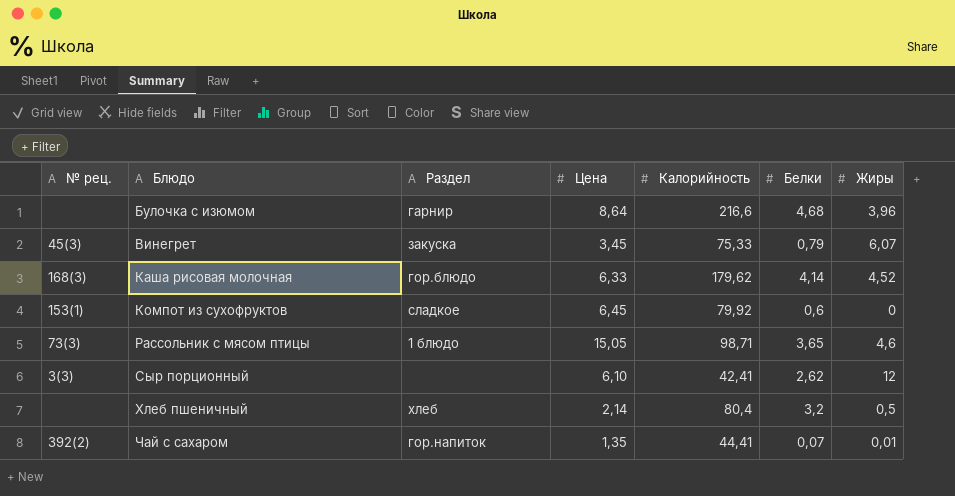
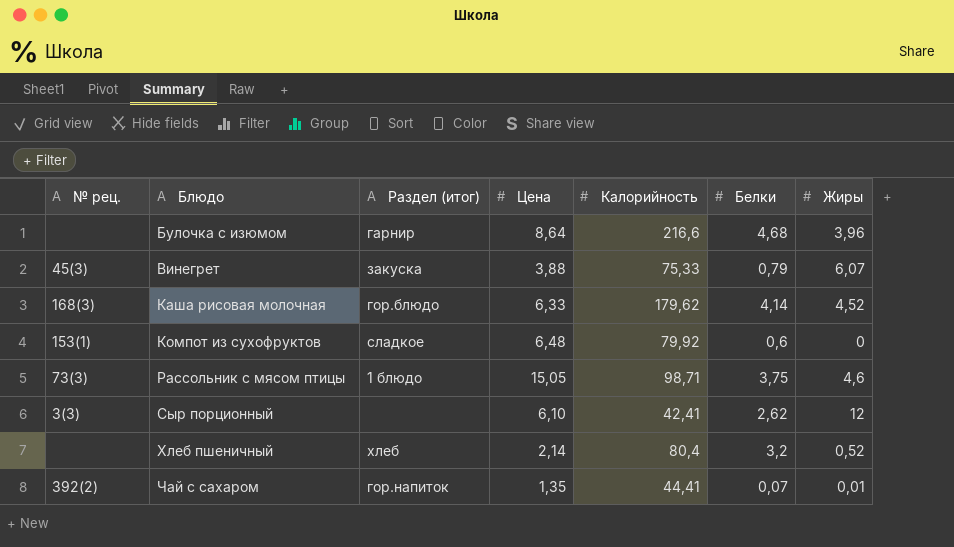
column name: Раздел -> Раздел (итог)
Винегрет | Цена: 3,45 -> 3,88
Компот из сухофруктов | Цена: 6,45 -> 6,48
Рассольник с мясом птицы | Белки: 3,65 -> 3,75
Хлеб пшеничный | Жиры: 0,5 -> 0,52

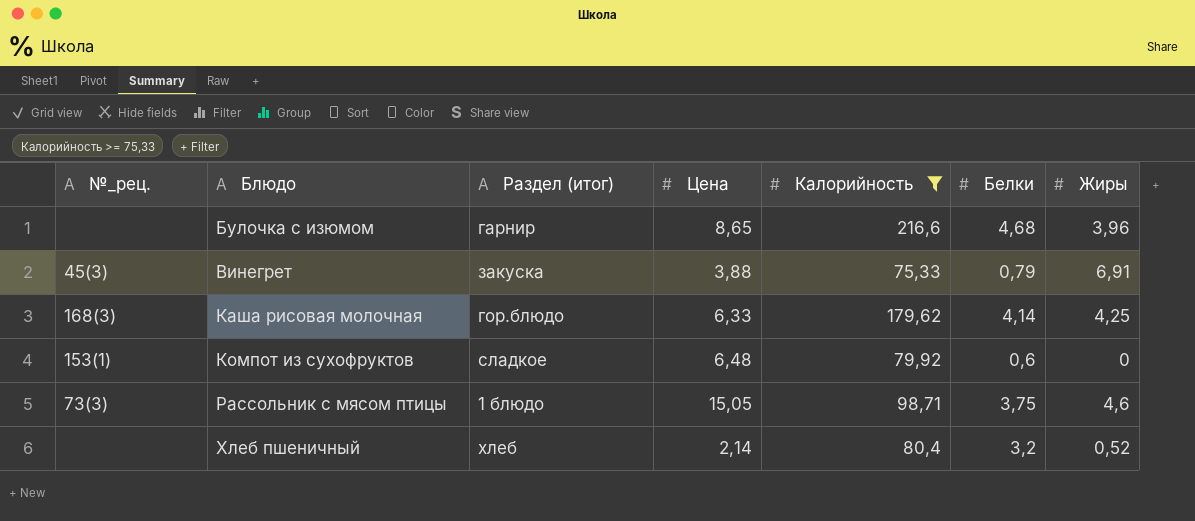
filter: none -> Калорийность >= 75,33
column name: № рец. -> №_рец.
Булочка с изюмом | Цена: 8,64 -> 8,65
Винегрет | Жиры: 6,07 -> 6,91
Каша рисовая молочная | Жиры: 4,52 -> 4,25

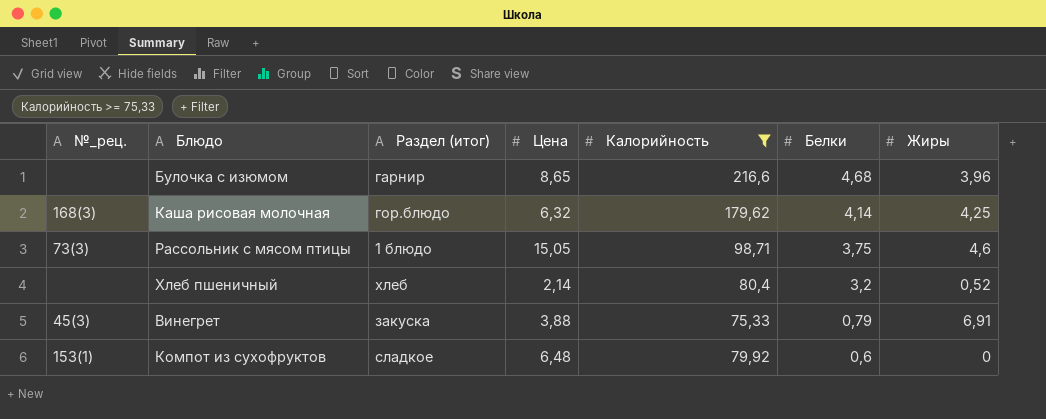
row order: Блюдо ascending -> Белки descending
Каша рисовая молочная | Цена: 6,33 -> 6,32

